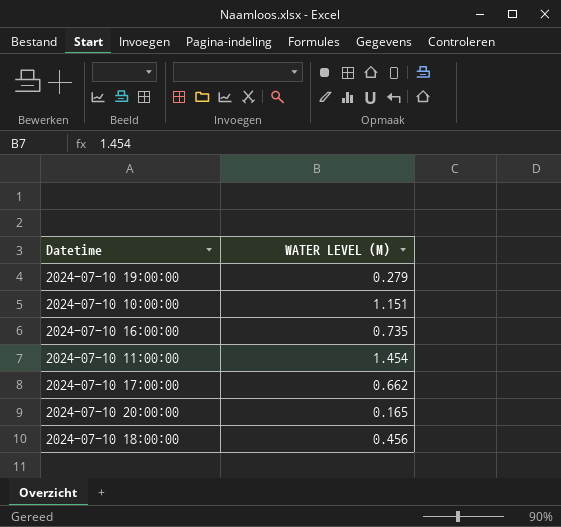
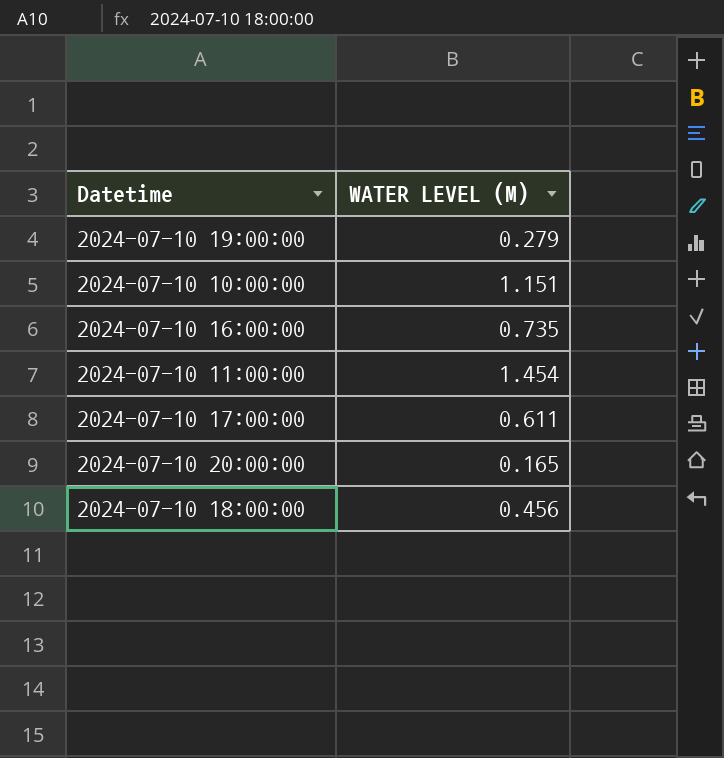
2024-07-10 17:00:00 | WATER LEVEL (M): 0.662 -> 0.611

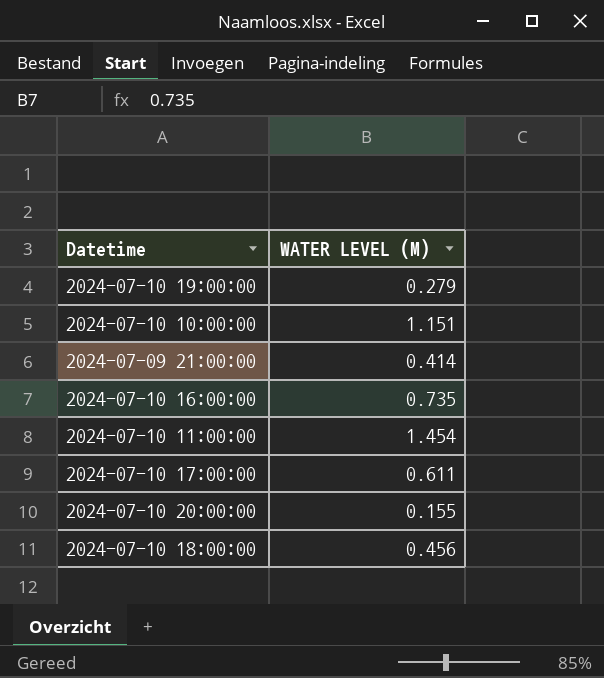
row 2024-07-09 21:00:00: none -> 0.414
2024-07-10 20:00:00 | WATER LEVEL (M): 0.165 -> 0.155

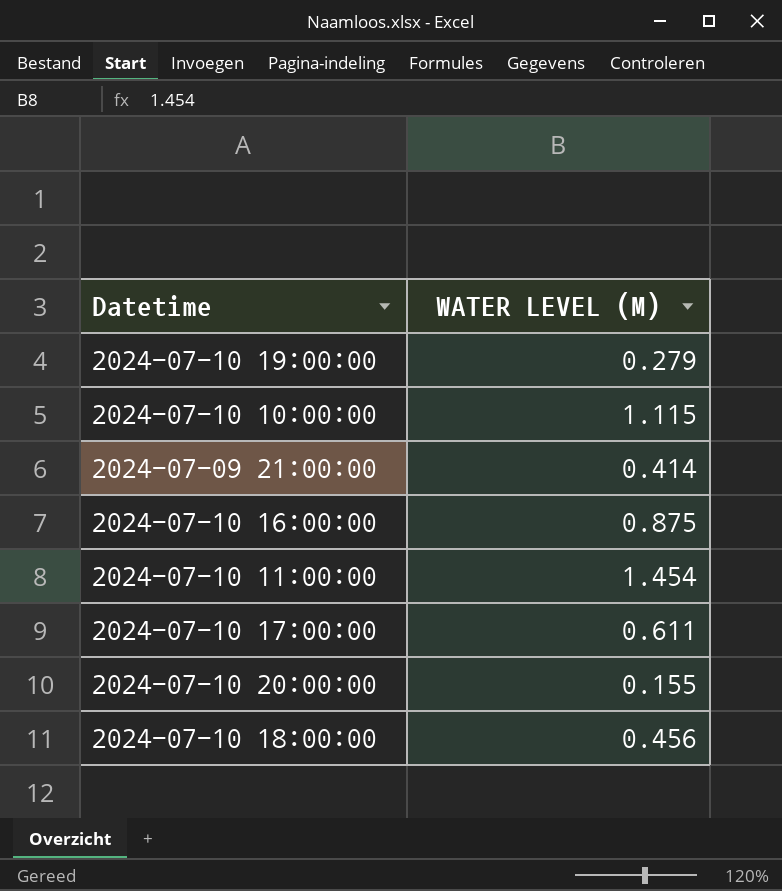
2024-07-10 10:00:00 | WATER LEVEL (M): 1.151 -> 1.115
2024-07-10 16:00:00 | WATER LEVEL (M): 0.735 -> 0.875

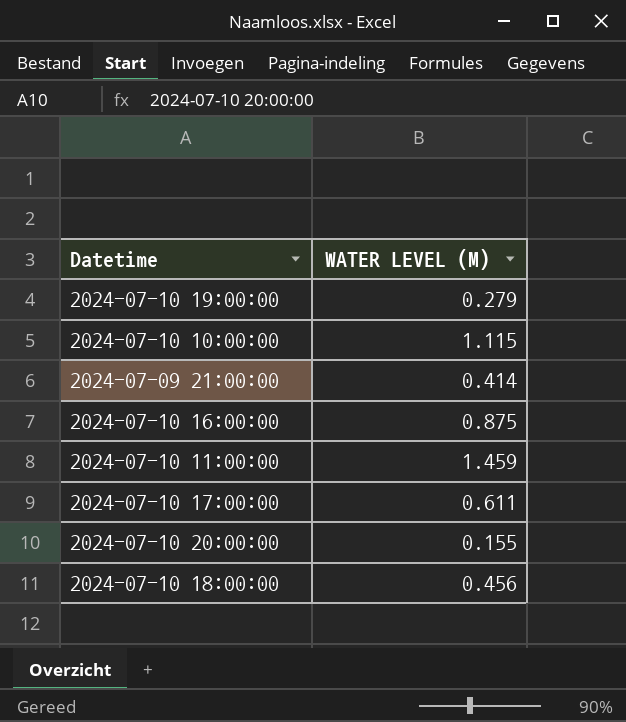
2024-07-10 11:00:00 | WATER LEVEL (M): 1.454 -> 1.459

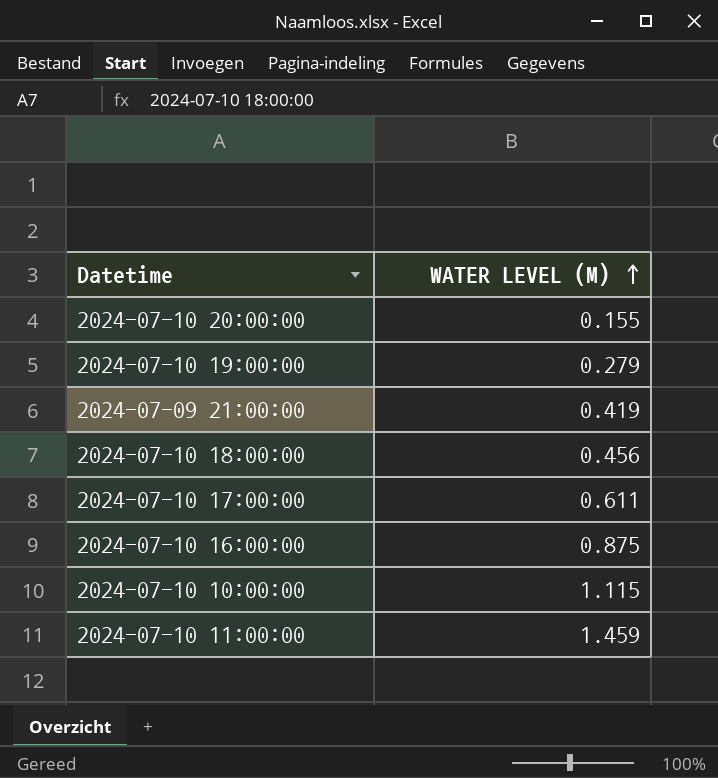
row order: none -> WATER LEVEL (M) ascending
2024-07-09 21:00:00 | WATER LEVEL (M): 0.414 -> 0.419

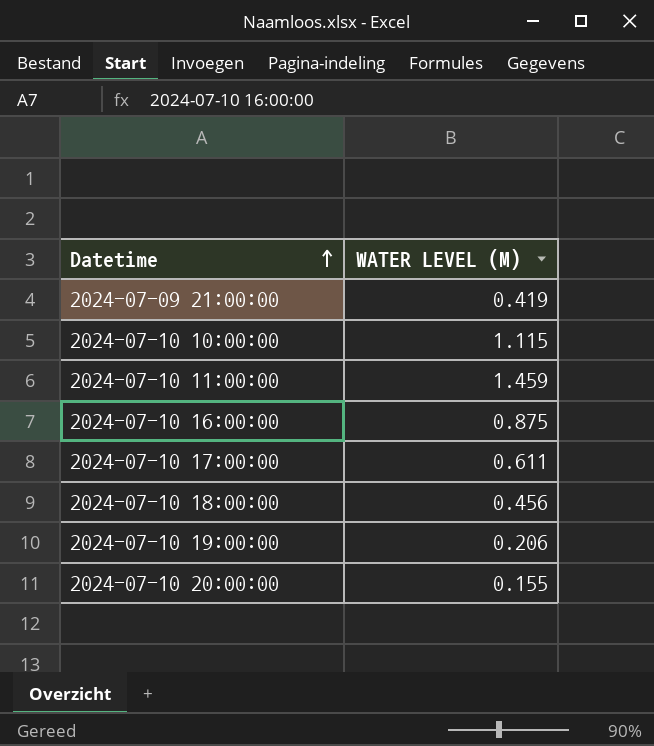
row order: WATER LEVEL (M) ascending -> Datetime ascending
2024-07-10 19:00:00 | WATER LEVEL (M): 0.279 -> 0.206

